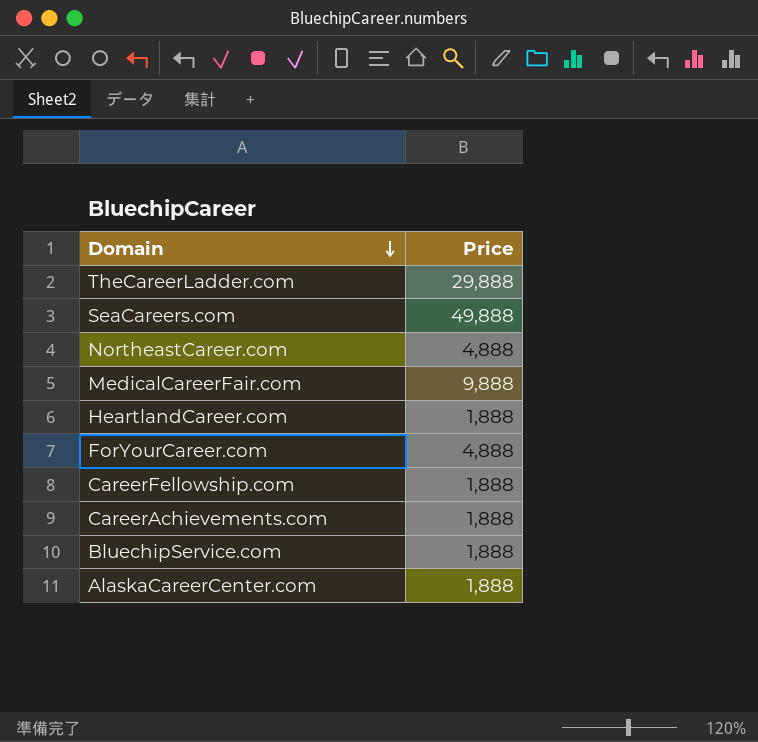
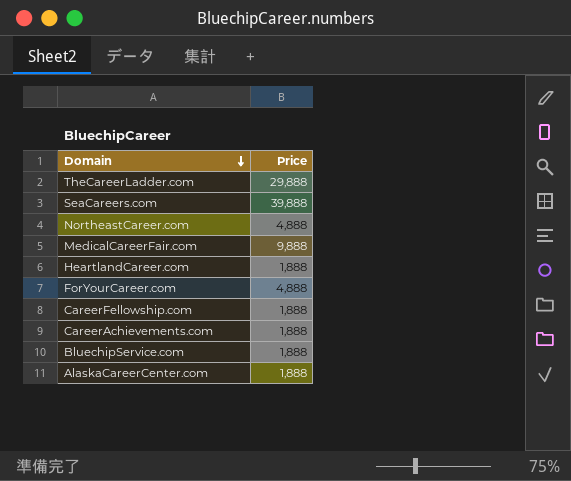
SeaCareers.com | Price: 49,888 -> 39,888

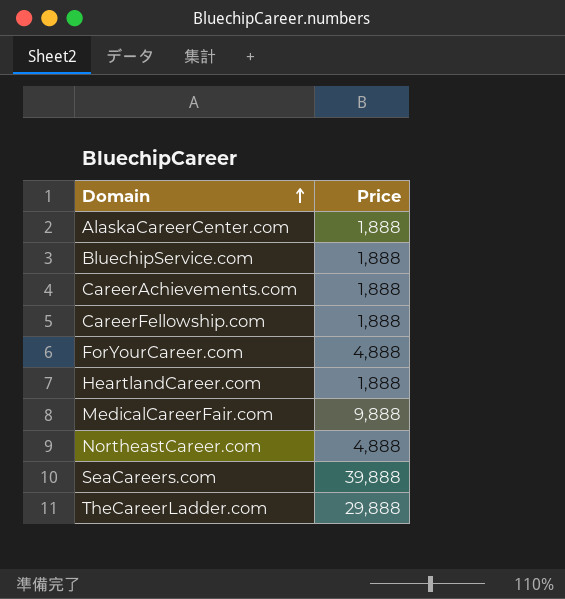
row order: Domain descending -> Domain ascending

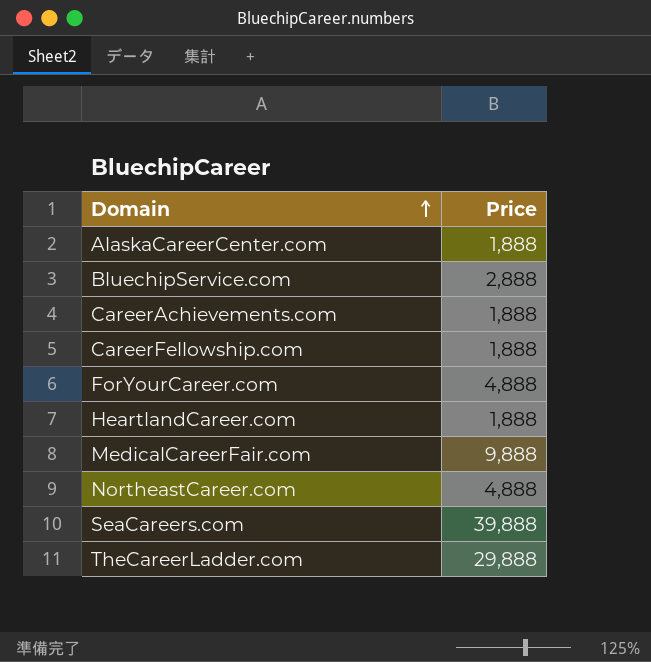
BluechipService.com | Price: 1,888 -> 2,888

